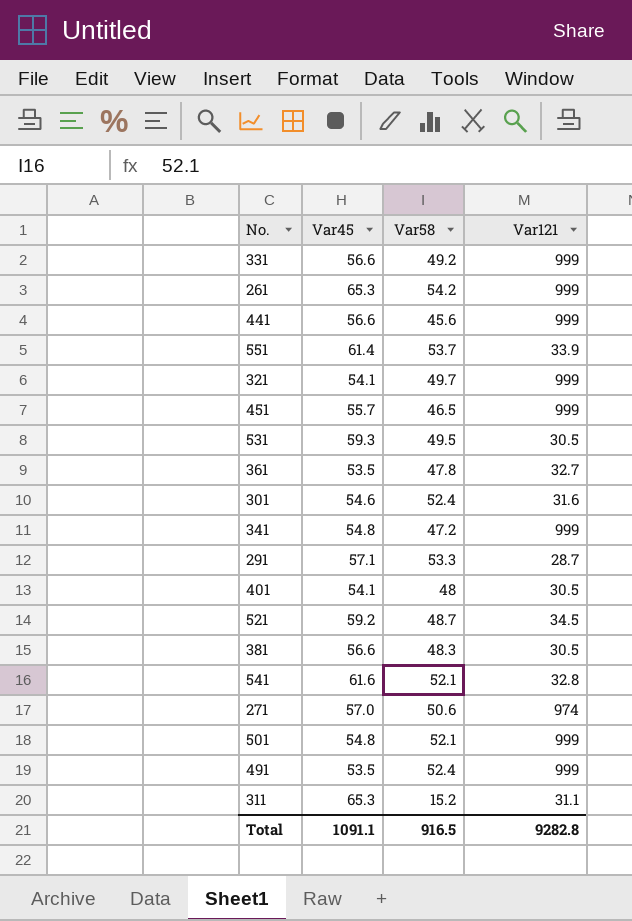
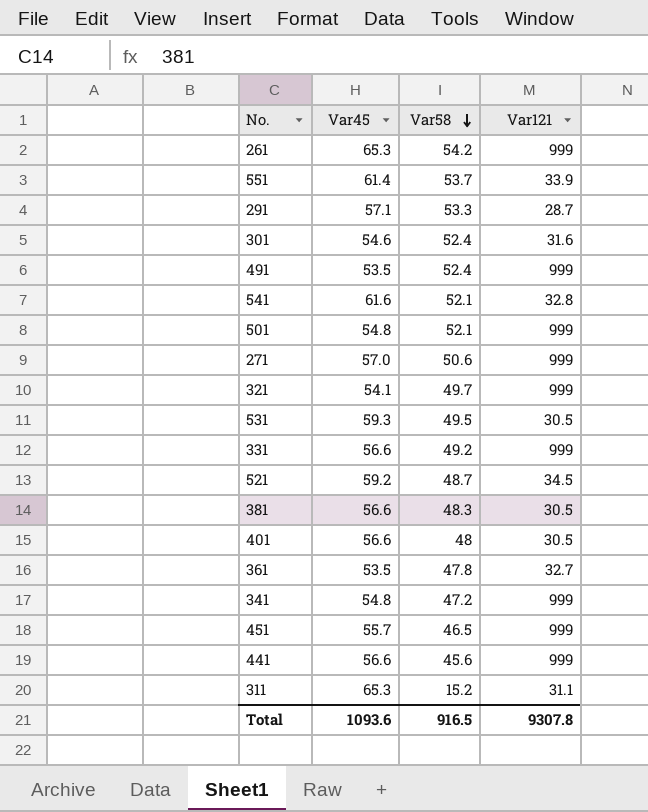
row order: none -> Var58 descending
271 | Var121: 974 -> 999
401 | Var45: 54.1 -> 56.6
Total | Var45: 1091.1 -> 1093.6
Total | Var121: 9282.8 -> 9307.8

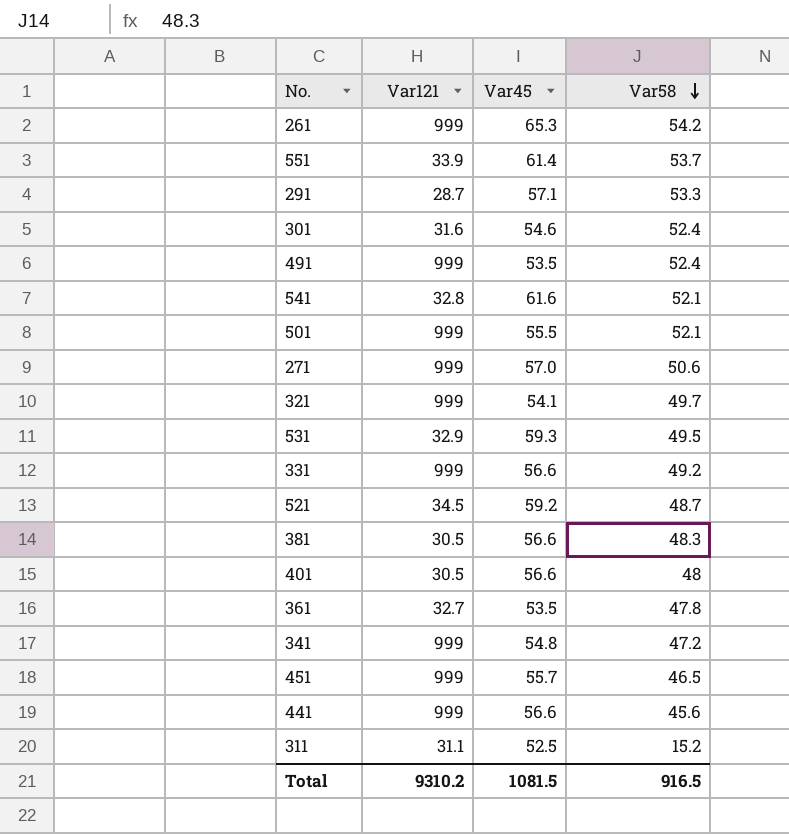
column Var121 | position: 4 -> 2
501 | Var45: 54.8 -> 55.5
531 | Var121: 30.5 -> 32.9
311 | Var45: 65.3 -> 52.5
Total | Var121: 9307.8 -> 9310.2
Total | Var45: 1093.6 -> 1081.5

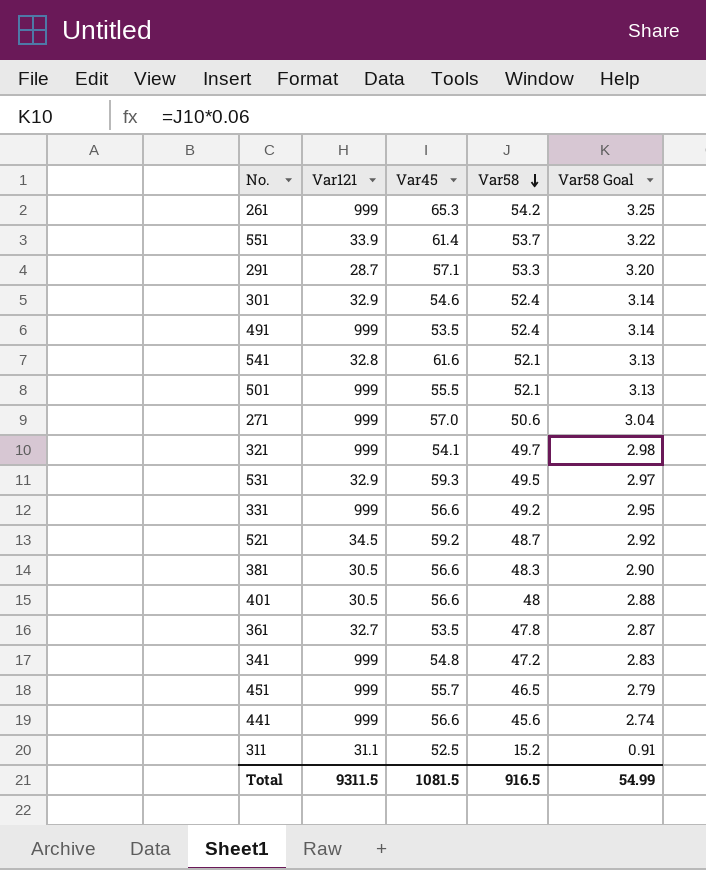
column Var58 Goal | formula: none -> [Var58] * 0.06
301 | Var121: 31.6 -> 32.9
Total | Var121: 9310.2 -> 9311.5

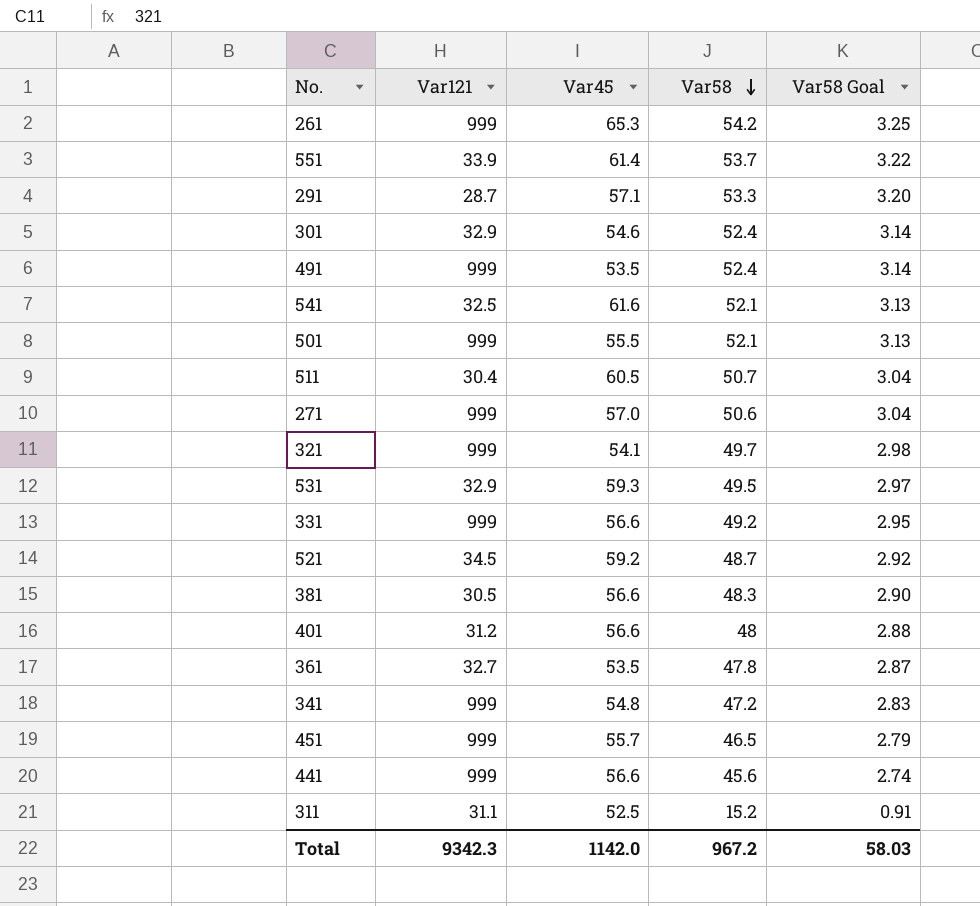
541 | Var121: 32.8 -> 32.5
row 511: none -> 30.4 | 60.5 | 50.7 | 3.04
401 | Var121: 30.5 -> 31.2
Total | Var121: 9311.5 -> 9342.3
Total | Var45: 1081.5 -> 1142.0
Total | Var58: 916.5 -> 967.2
Total | Var58 Goal: 54.99 -> 58.03

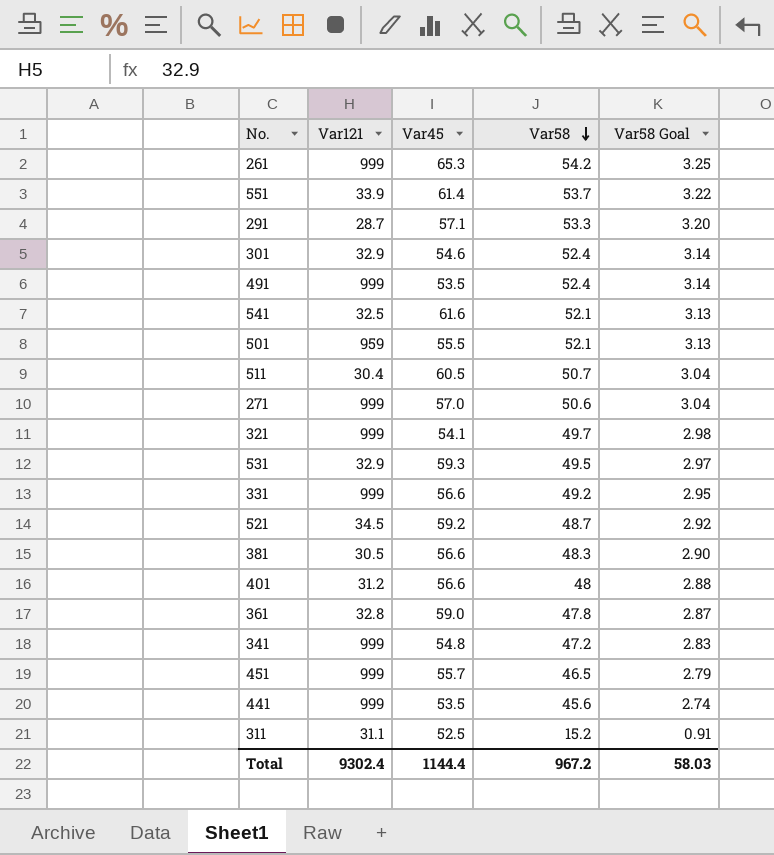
501 | Var121: 999 -> 959
361 | Var121: 32.7 -> 32.8
361 | Var45: 53.5 -> 59.0
441 | Var45: 56.6 -> 53.5
Total | Var121: 9342.3 -> 9302.4
Total | Var45: 1142.0 -> 1144.4

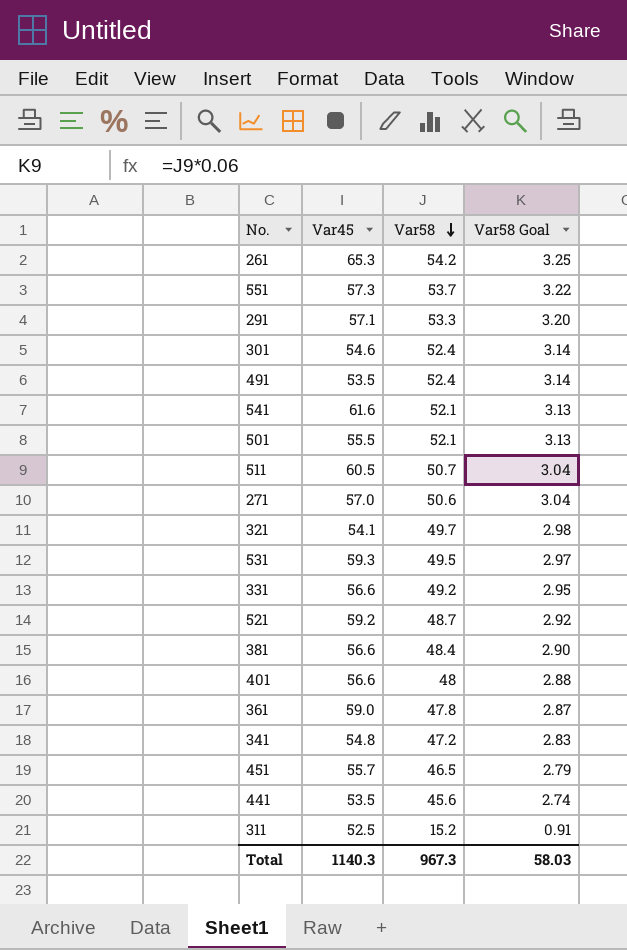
column Var121 | position: 2 -> none
551 | Var45: 61.4 -> 57.3
381 | Var58: 48.3 -> 48.4
Total | Var45: 1144.4 -> 1140.3
Total | Var58: 967.2 -> 967.3

